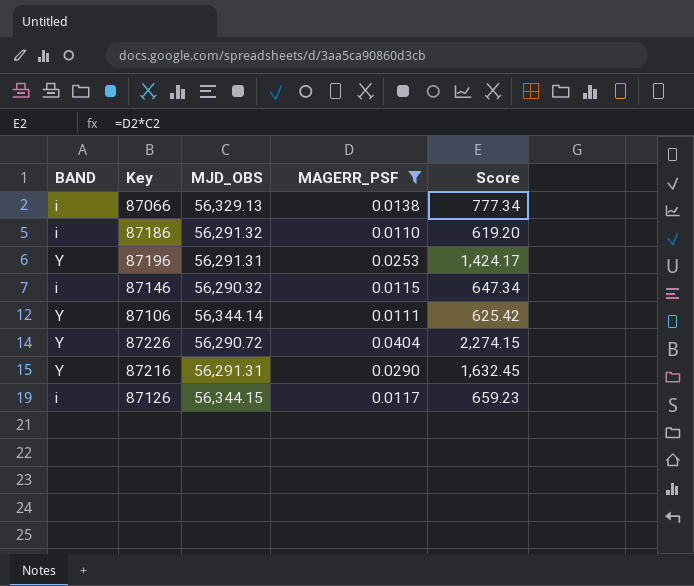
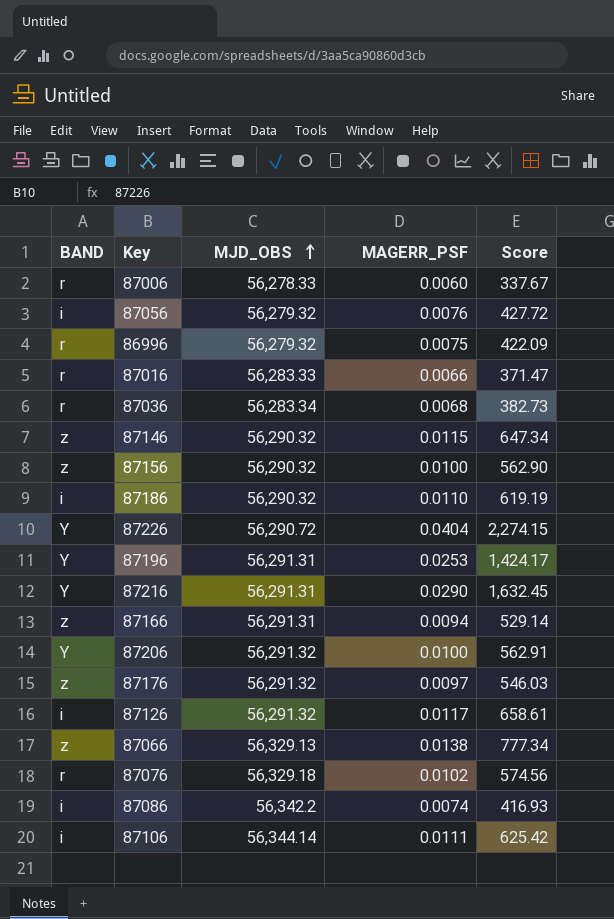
filter: MAGERR_PSF >= 0.0110 -> none
row order: none -> MJD_OBS ascending
87146 | BAND: i -> z
87186 | MJD_OBS: 56,291.32 -> 56,290.32
87186 | Score: 619.20 -> 619.19
87126 | MJD_OBS: 56,344.15 -> 56,291.32
87126 | Score: 659.23 -> 658.61
87066 | BAND: i -> z
87106 | BAND: Y -> i

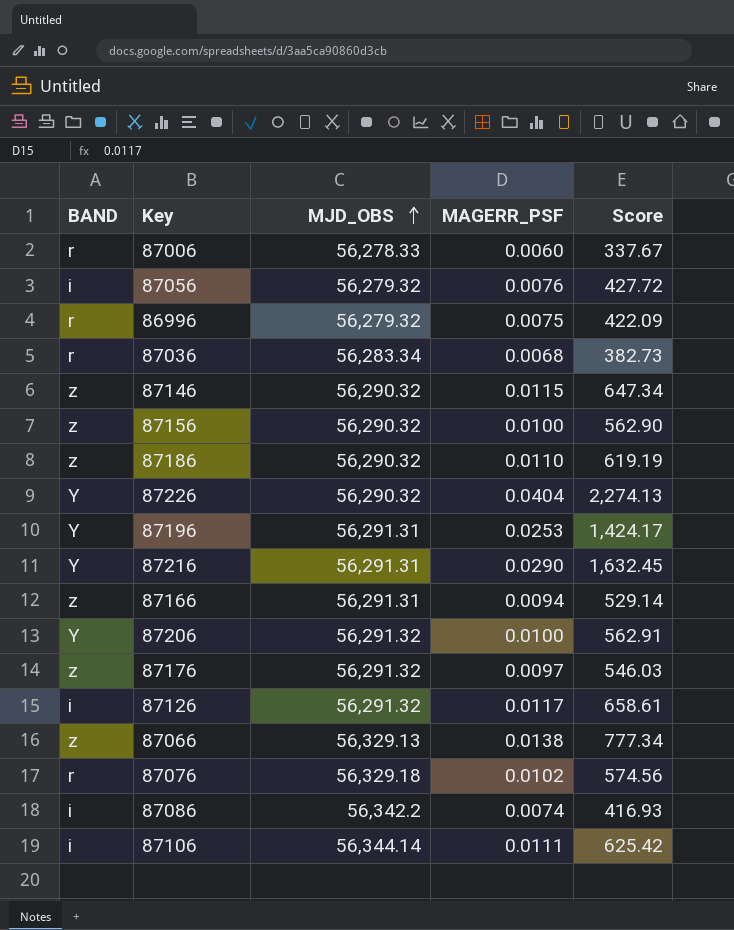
row 87016: r | 56,283.33 | 0.0066 | 371.47 -> none
87186 | BAND: i -> z
87226 | MJD_OBS: 56,290.72 -> 56,290.32
87226 | Score: 2,274.15 -> 2,274.13

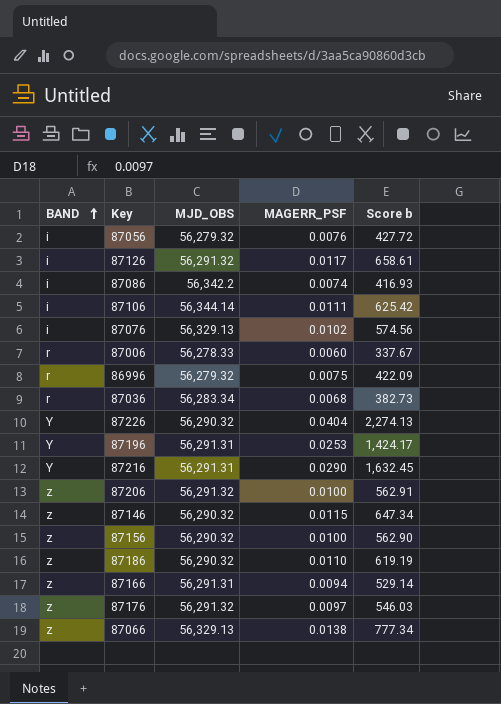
row order: MJD_OBS ascending -> BAND ascending
column name: Score -> Score b
87076 | BAND: r -> i
87076 | MJD_OBS: 56,329.18 -> 56,329.13
87206 | BAND: Y -> z

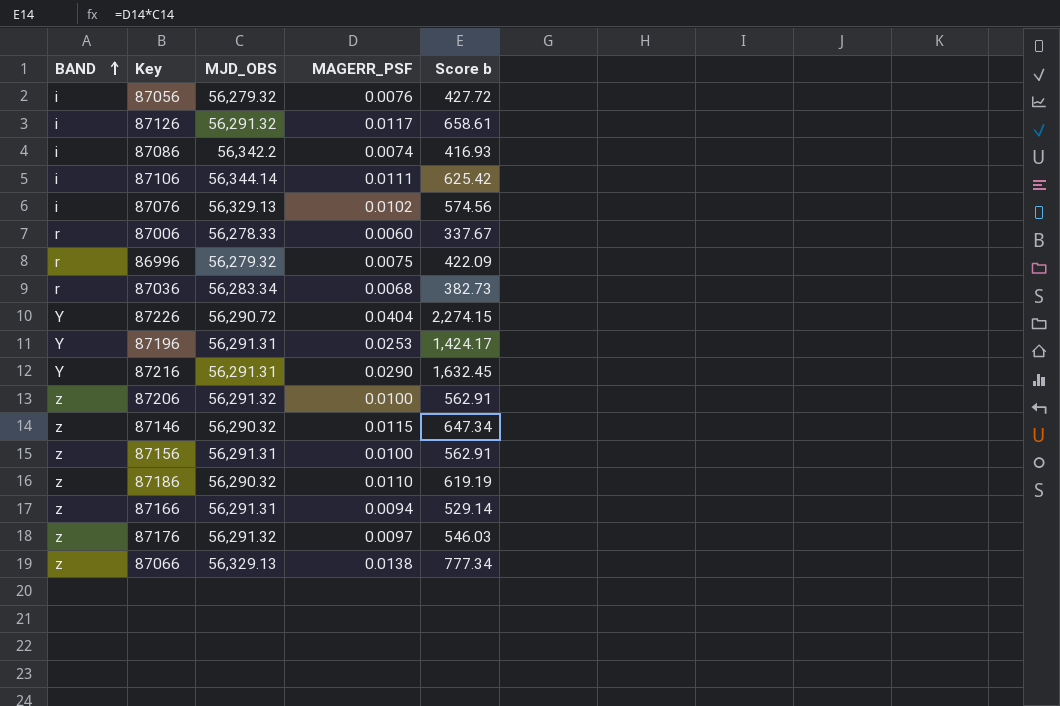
87226 | MJD_OBS: 56,290.32 -> 56,290.72
87226 | Score b: 2,274.13 -> 2,274.15
87156 | MJD_OBS: 56,290.32 -> 56,291.31
87156 | Score b: 562.90 -> 562.91

